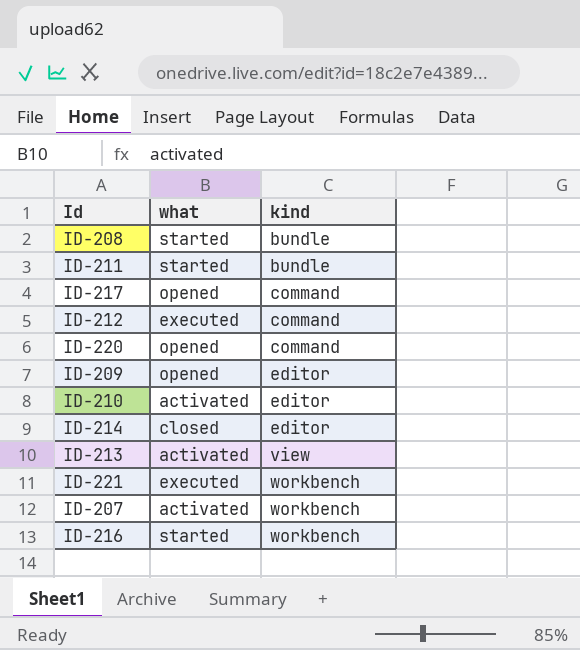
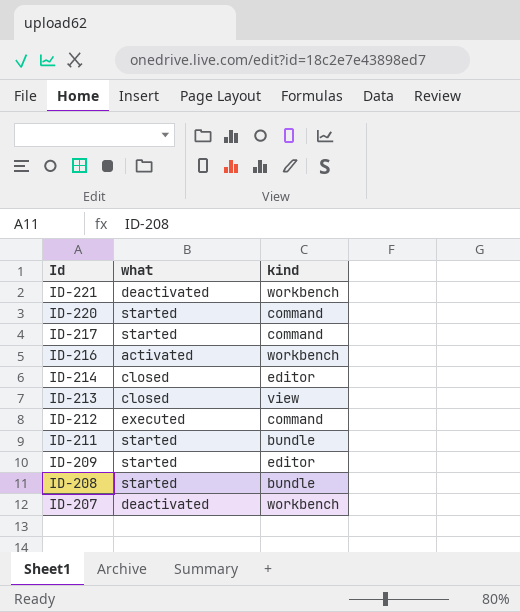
row order: kind ascending -> Id descending
row ID-210: activated | editor -> none
ID-221 | what: executed -> deactivated
ID-220 | what: opened -> started
ID-217 | what: opened -> started
ID-216 | what: started -> activated
ID-213 | what: activated -> closed
ID-209 | what: opened -> started
ID-207 | what: activated -> deactivated

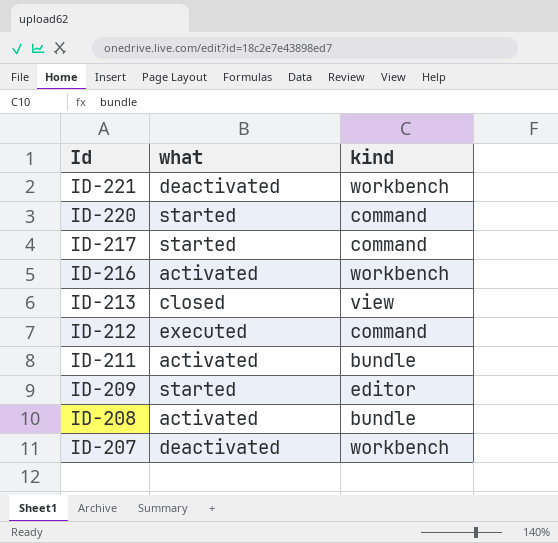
row ID-214: closed | editor -> none
ID-211 | what: started -> activated
ID-208 | what: started -> activated

